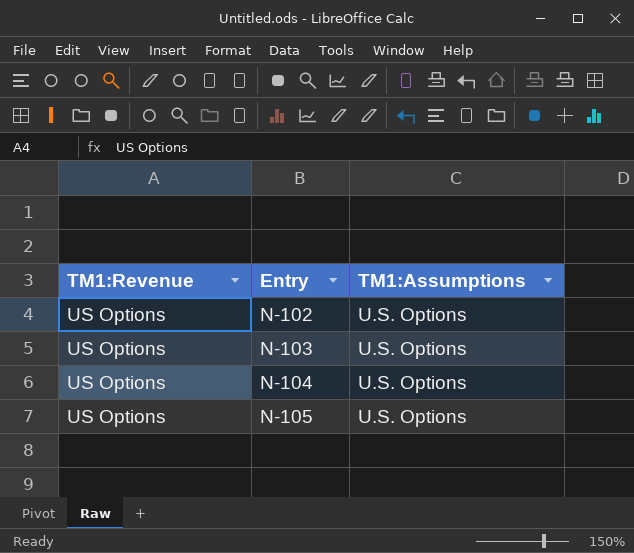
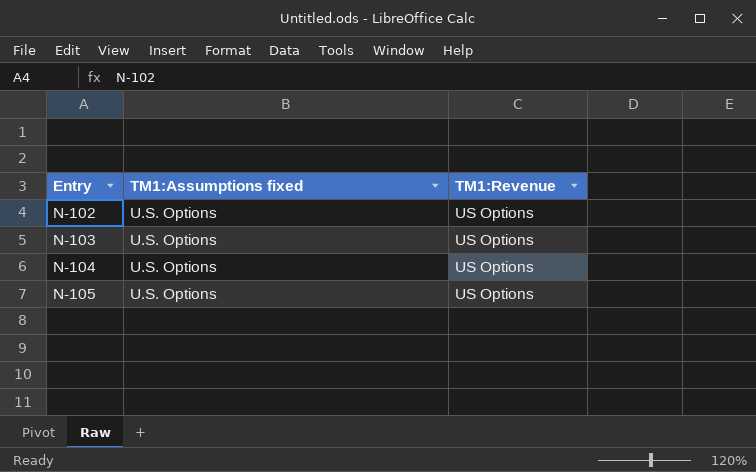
column name: TM1:Assumptions -> TM1:Assumptions fixed
column TM1:Revenue | position: 1 -> 3

